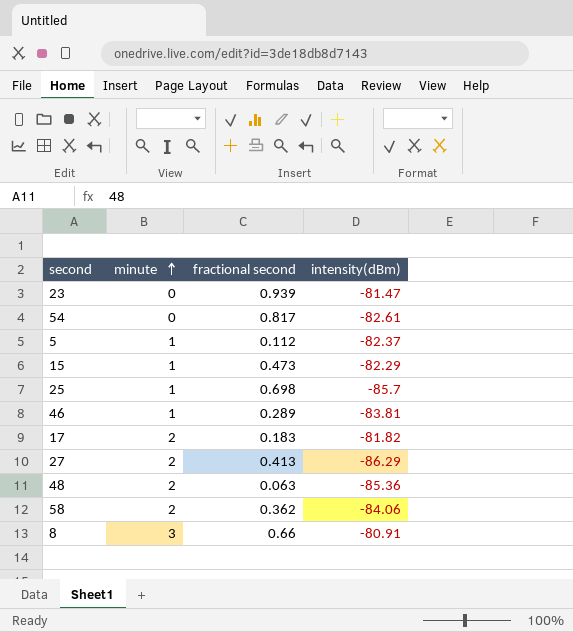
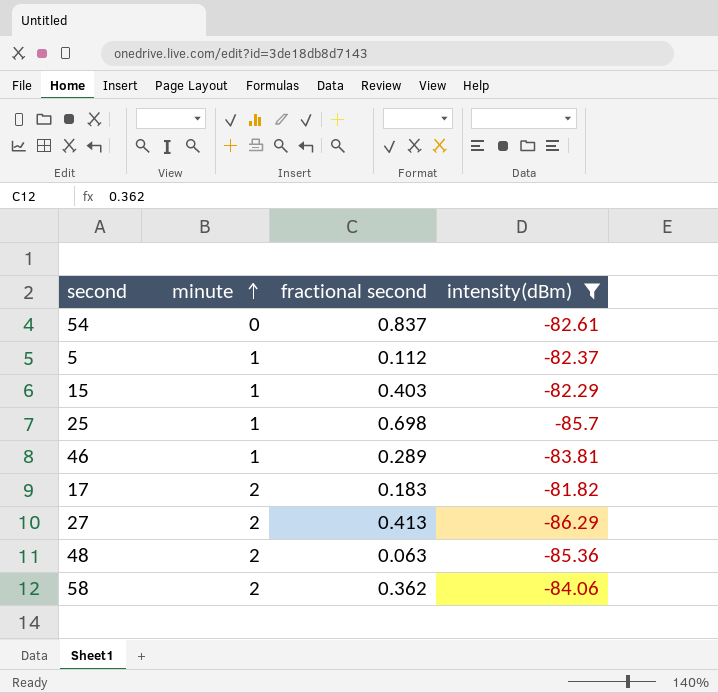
filter: none -> intensity(dBm) <= -81.82
54 | fractional second: 0.817 -> 0.837
15 | fractional second: 0.473 -> 0.403

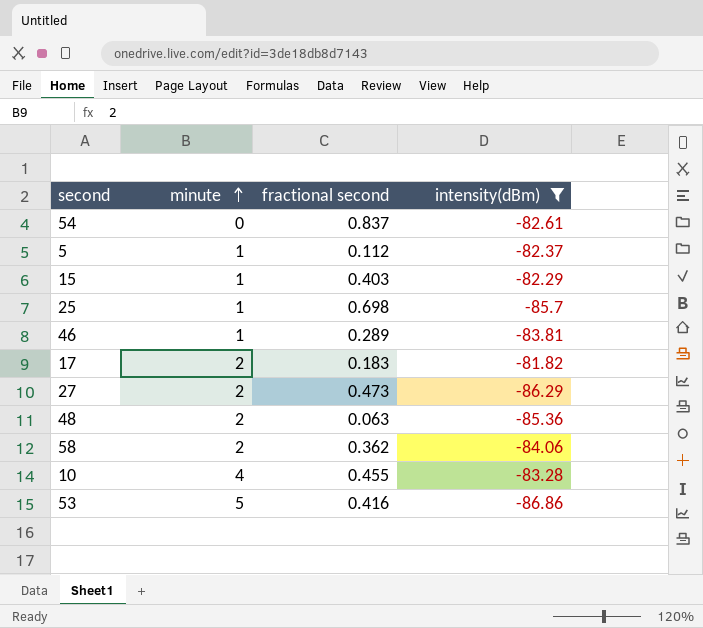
27 | fractional second: 0.413 -> 0.473
row 10: none -> 4 | 0.455 | -83.28
row 53: none -> 5 | 0.416 | -86.86

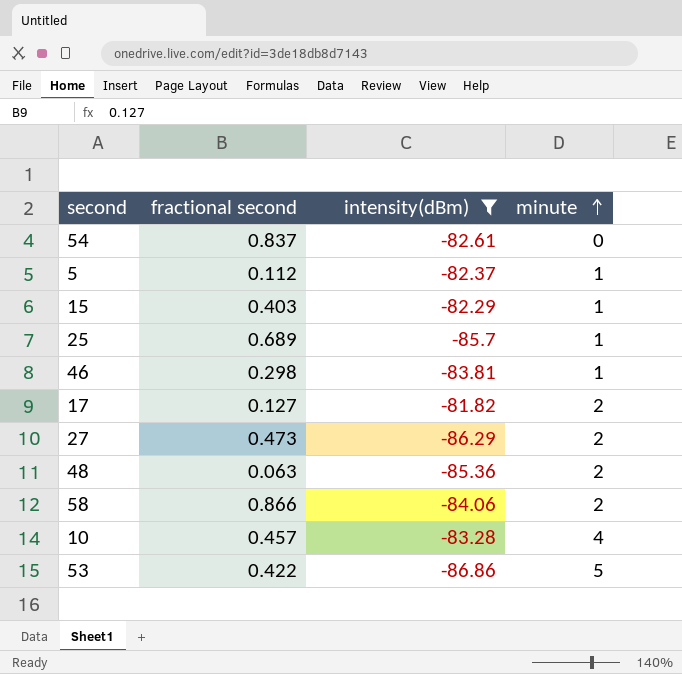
column minute | position: 2 -> 4
25 | fractional second: 0.698 -> 0.689
46 | fractional second: 0.289 -> 0.298
17 | fractional second: 0.183 -> 0.127
58 | fractional second: 0.362 -> 0.866
10 | fractional second: 0.455 -> 0.457
53 | fractional second: 0.416 -> 0.422

